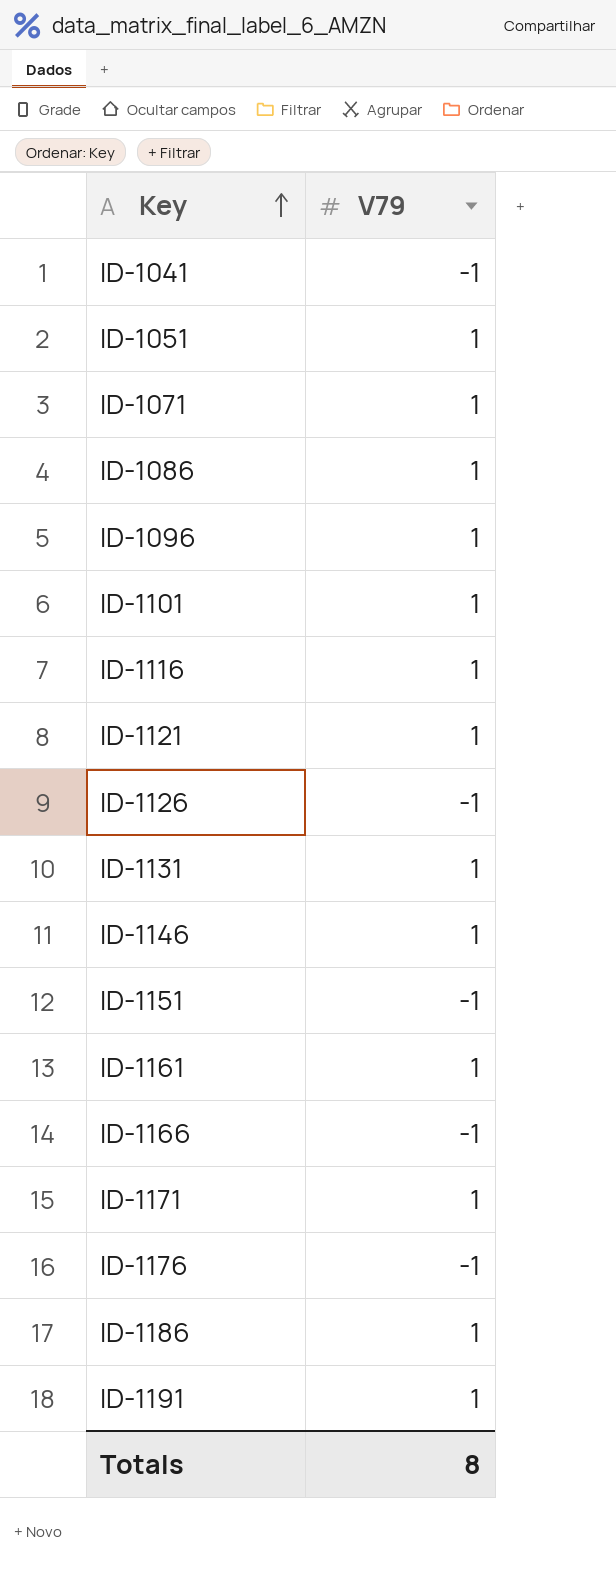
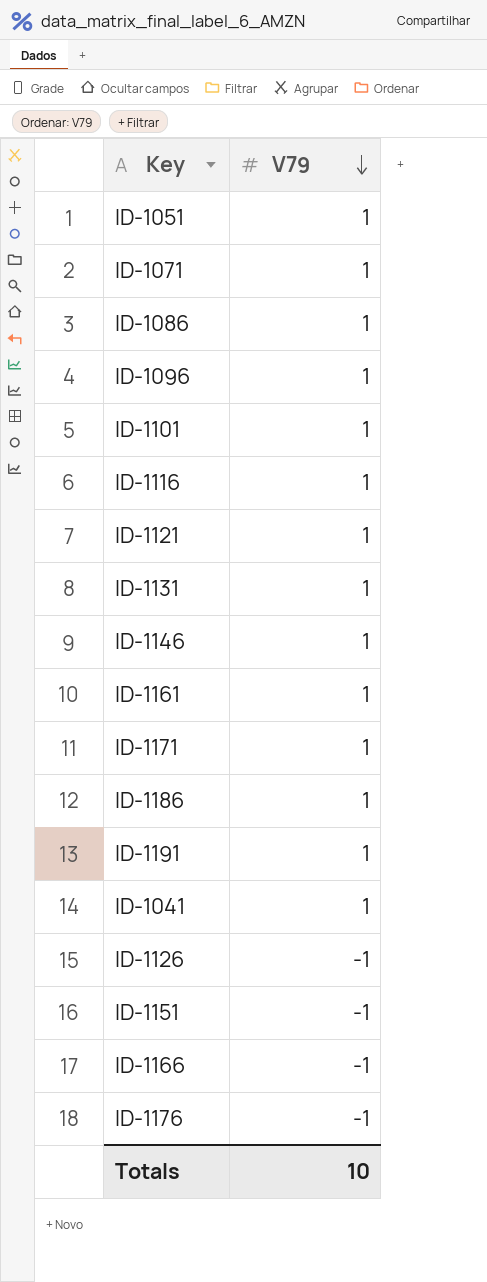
row order: Key ascending -> V79 descending
ID-1041 | V79: -1 -> 1
Totals | V79: 8 -> 10

